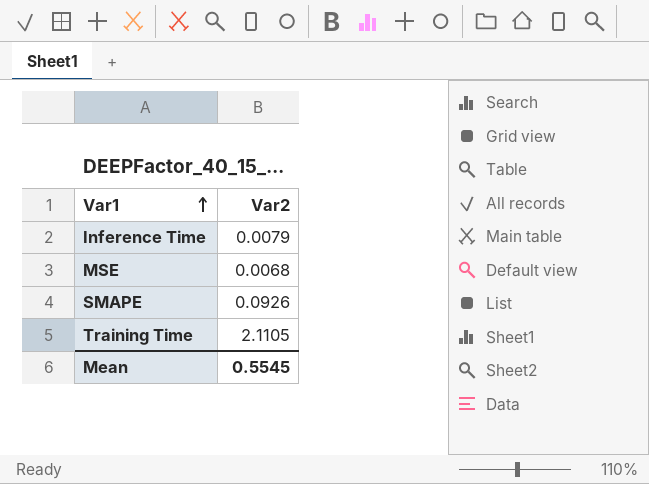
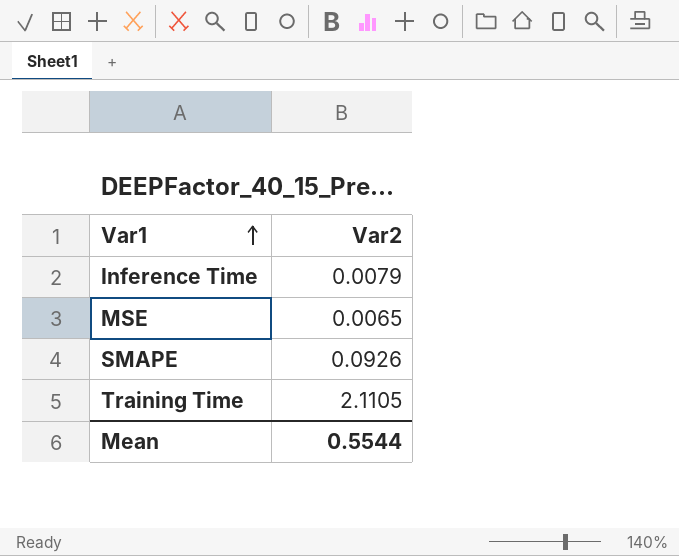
MSE | Var2: 0.0068 -> 0.0065
Mean | Var2: 0.5545 -> 0.5544

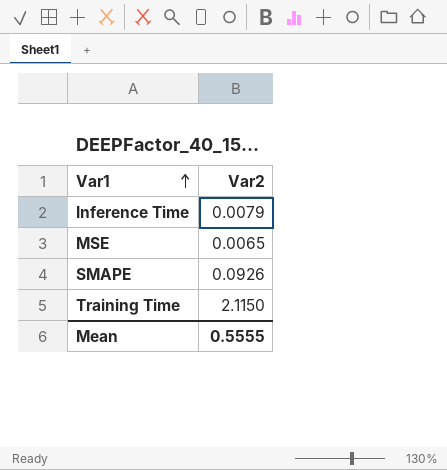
Training Time | Var2: 2.1105 -> 2.1150
Mean | Var2: 0.5544 -> 0.5555

